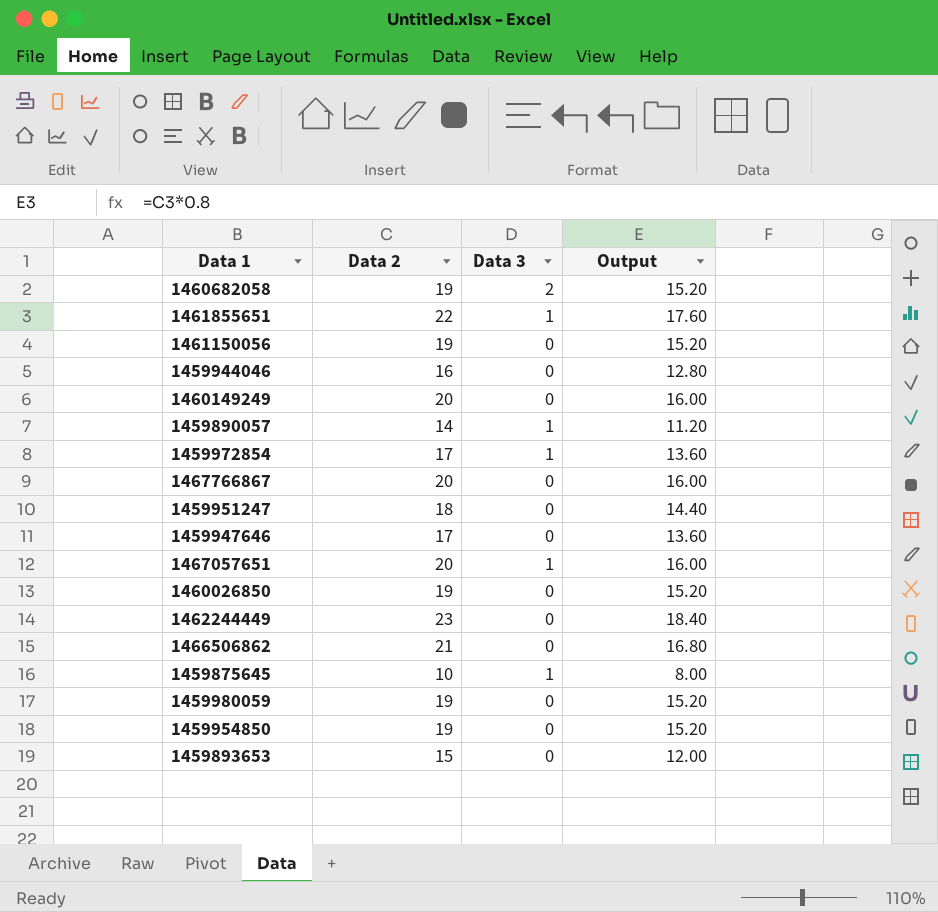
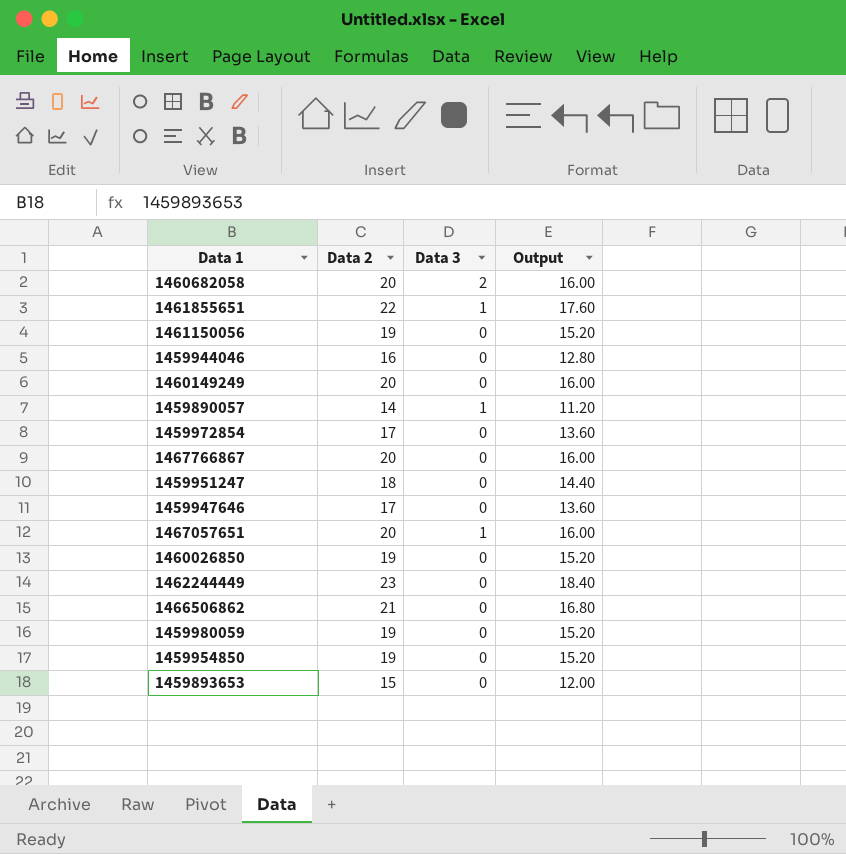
row 1459875645: 10 | 1 | 8.00 -> none
1460682058 | Data 2: 19 -> 20
1460682058 | Output: 15.20 -> 16.00
1459972854 | Data 3: 1 -> 0

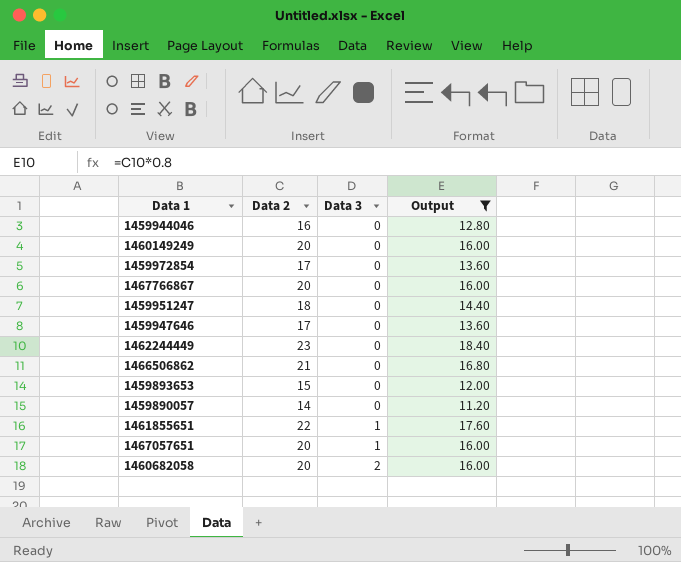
filter: none -> Output != 15.20
row order: none -> Data 3 ascending
1459890057 | Data 3: 1 -> 0

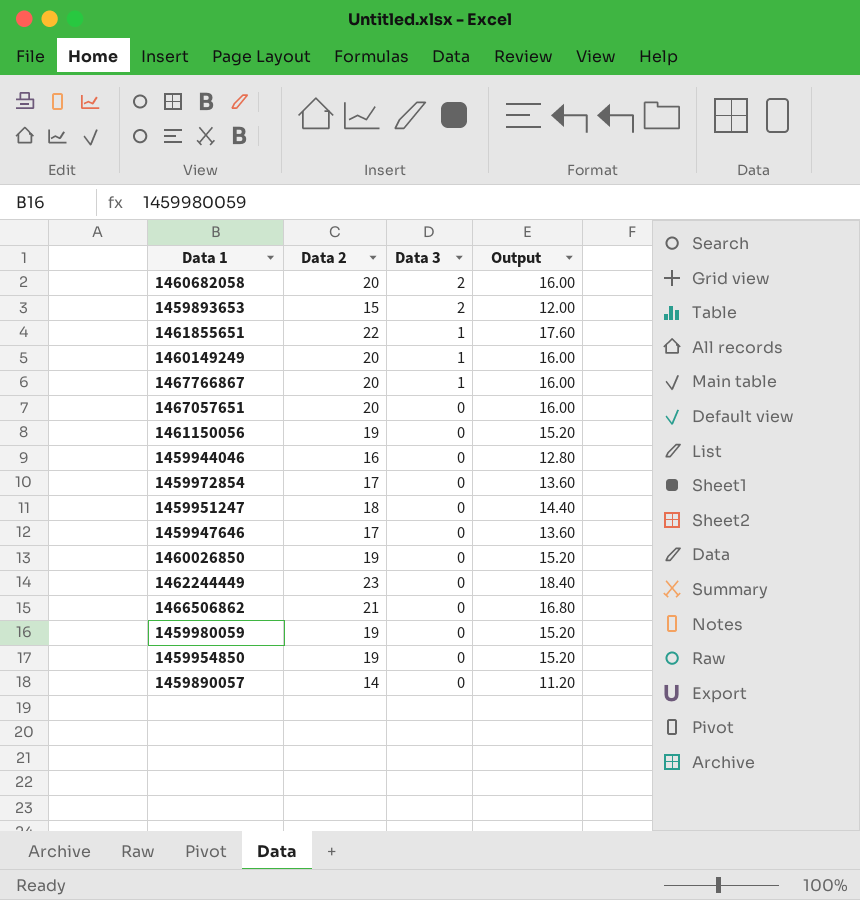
filter: Output != 15.20 -> none
row order: Data 3 ascending -> Data 3 descending
1459893653 | Data 3: 0 -> 2
1460149249 | Data 3: 0 -> 1
1467766867 | Data 3: 0 -> 1
1467057651 | Data 3: 1 -> 0

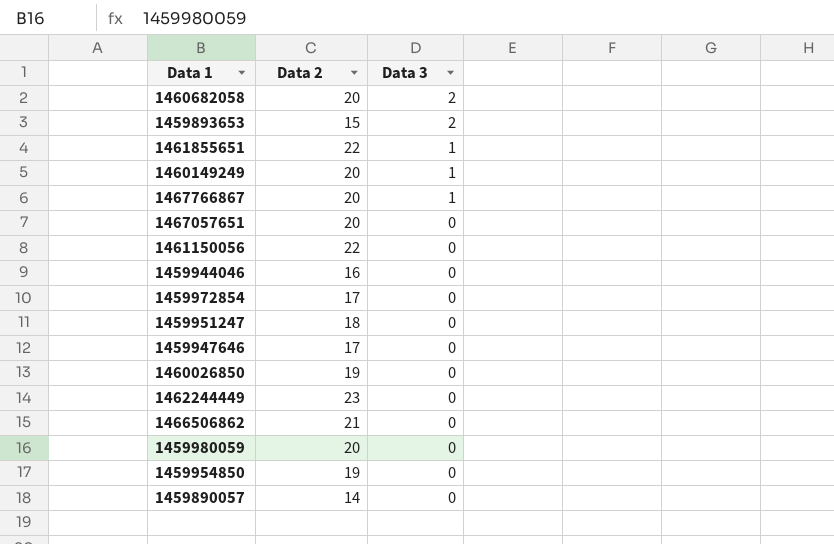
column Output | formula: [Data 2] * 0.8 -> none
1461150056 | Data 2: 19 -> 22
1459980059 | Data 2: 19 -> 20

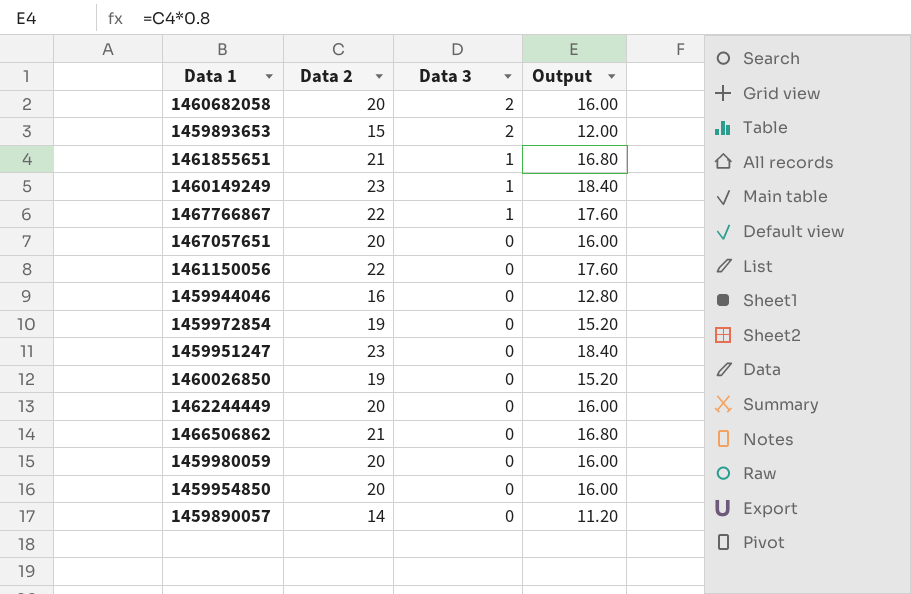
column Output | formula: none -> [Data 2] * 0.8
row 1459947646: 17 | 0 -> none
1461855651 | Data 2: 22 -> 21
1460149249 | Data 2: 20 -> 23
1467766867 | Data 2: 20 -> 22
1459972854 | Data 2: 17 -> 19
1459951247 | Data 2: 18 -> 23
1462244449 | Data 2: 23 -> 20
1459954850 | Data 2: 19 -> 20

